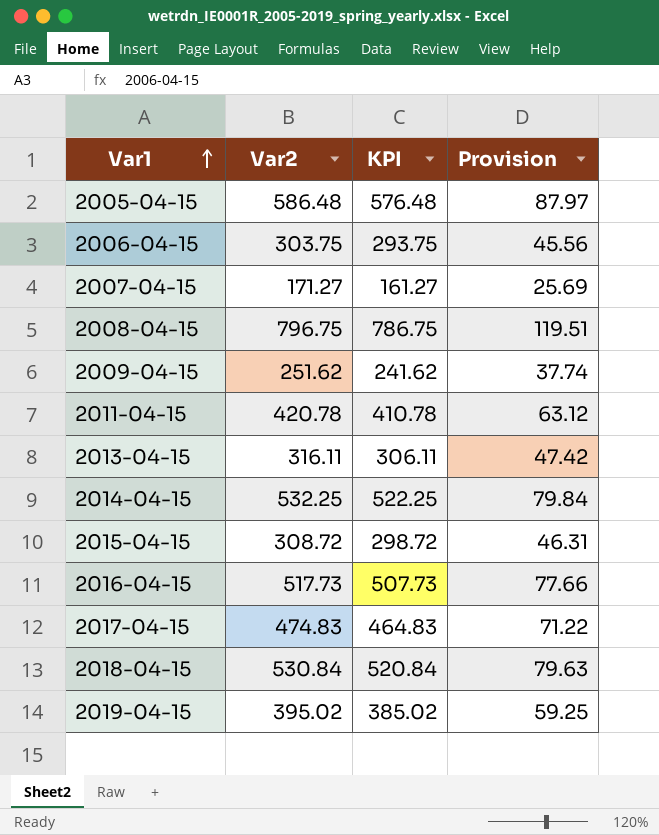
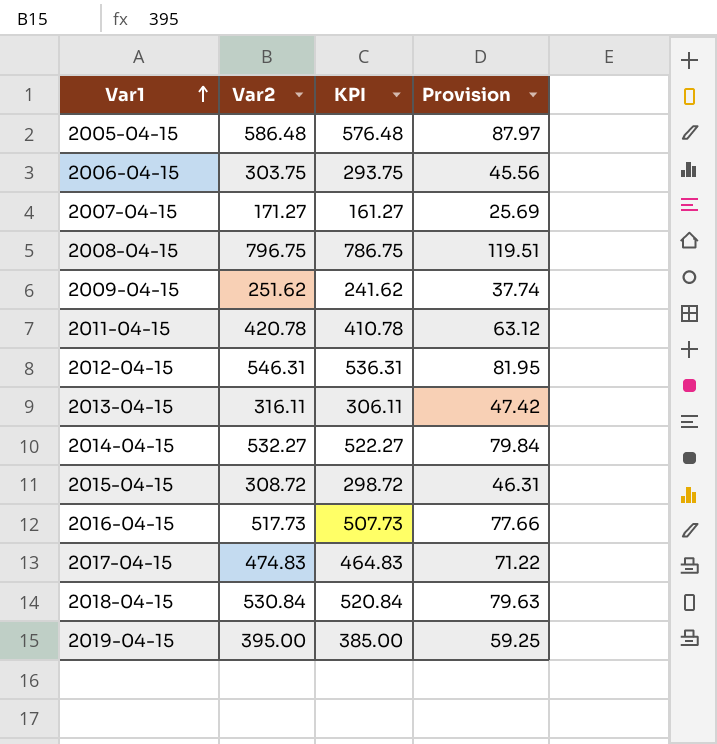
row 2012-04-15: none -> 546.31 | 536.31 | 81.95
2014-04-15 | Var2: 532.25 -> 532.27
2014-04-15 | KPI: 522.25 -> 522.27
2019-04-15 | Var2: 395.02 -> 395.00
2019-04-15 | KPI: 385.02 -> 385.00

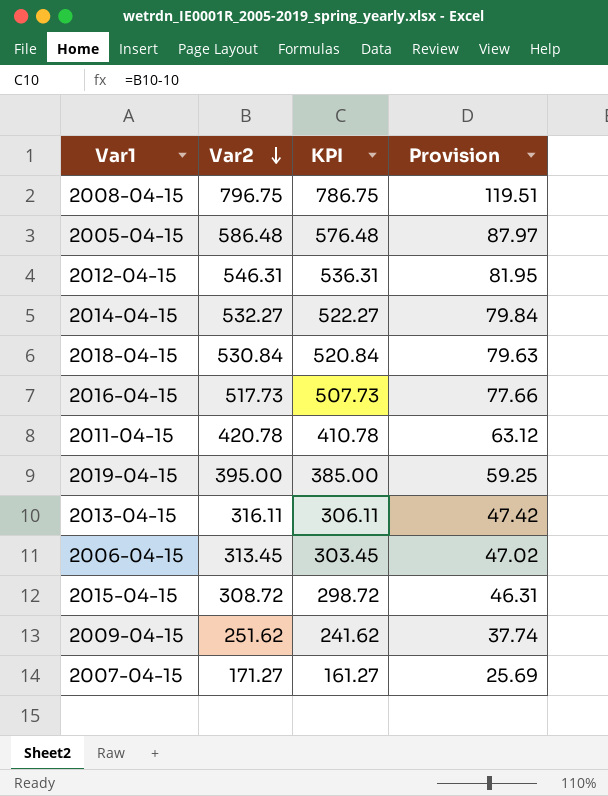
row order: Var1 ascending -> Var2 descending
row 2017-04-15: 474.83 | 464.83 | 71.22 -> none
2006-04-15 | Var2: 303.75 -> 313.45
2006-04-15 | KPI: 293.75 -> 303.45
2006-04-15 | Provision: 45.56 -> 47.02

